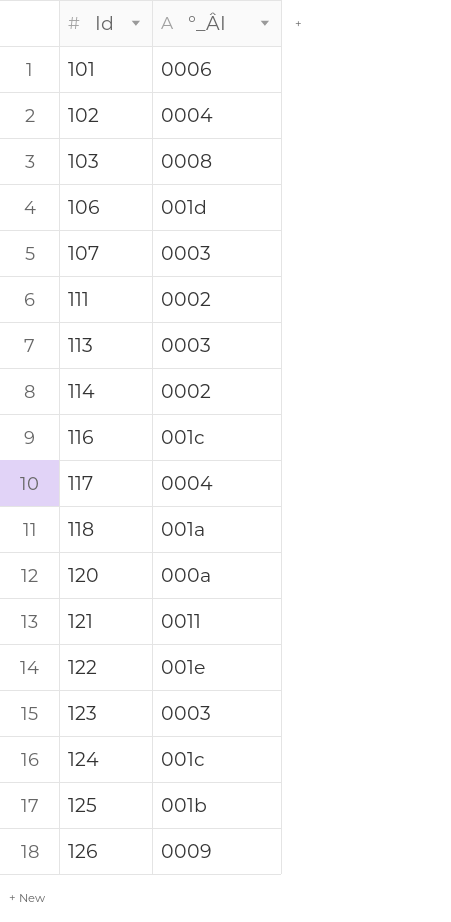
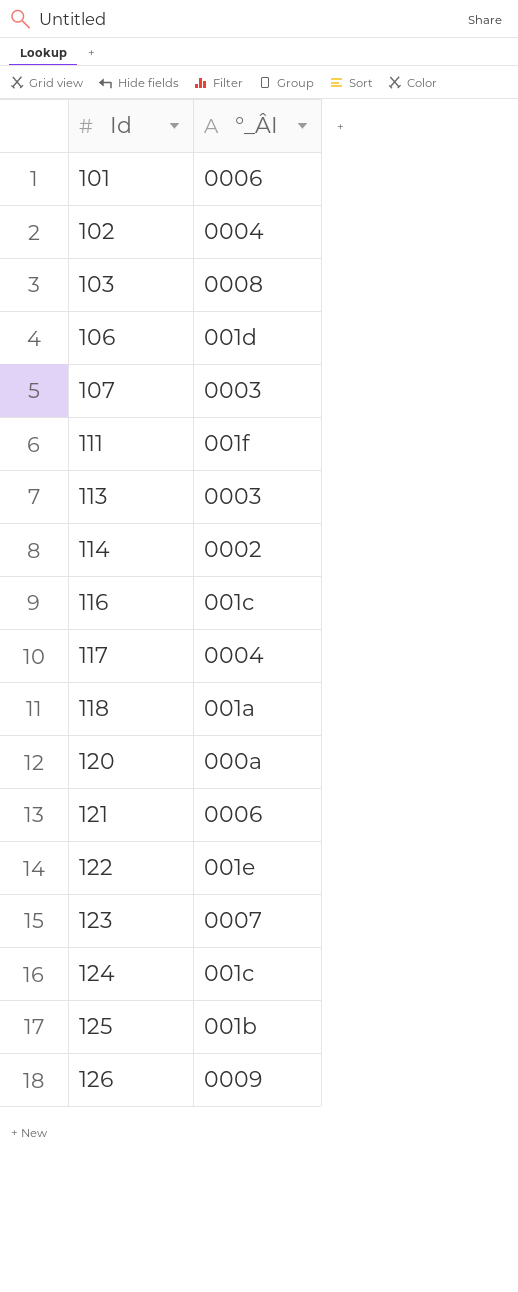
111 | °_ÂI: 0002 -> 001f
121 | °_ÂI: 0011 -> 0006
123 | °_ÂI: 0003 -> 0007

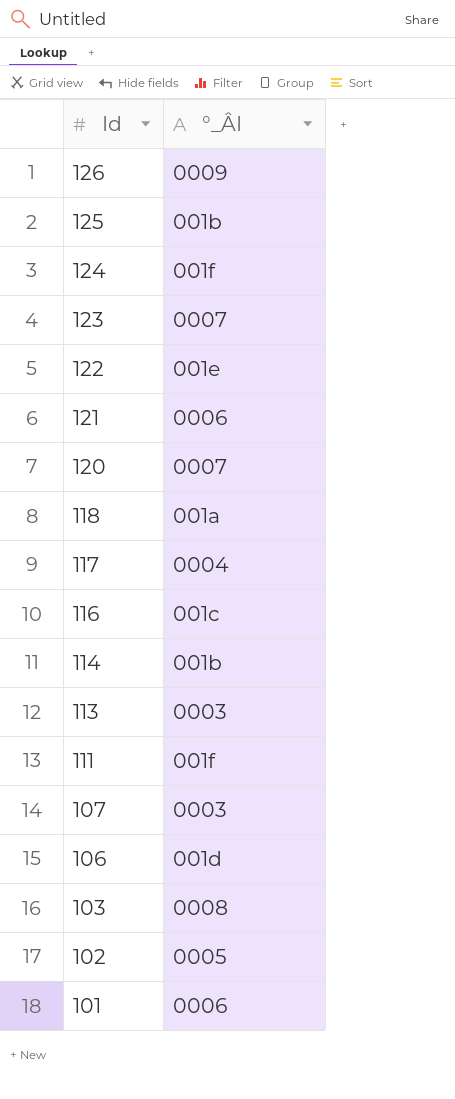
row order: Id ascending -> Id descending
124 | °_ÂI: 001c -> 001f
120 | °_ÂI: 000a -> 0007
114 | °_ÂI: 0002 -> 001b
102 | °_ÂI: 0004 -> 0005

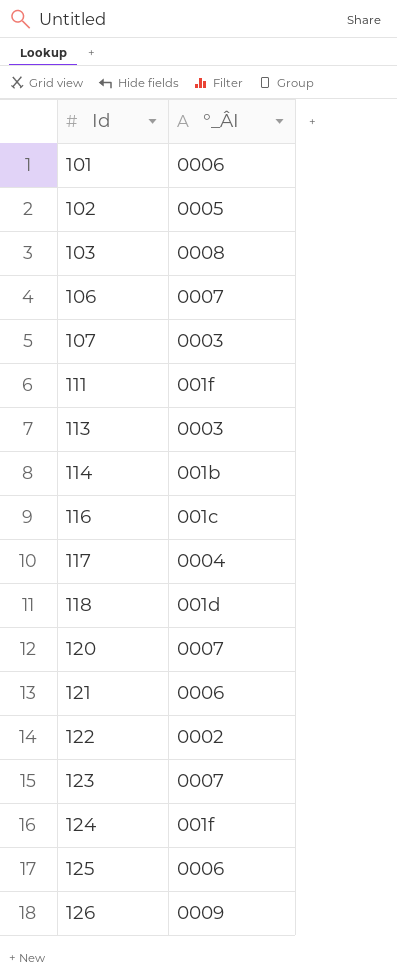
row order: Id descending -> Id ascending
106 | °_ÂI: 001d -> 0007
118 | °_ÂI: 001a -> 001d
122 | °_ÂI: 001e -> 0002
125 | °_ÂI: 001b -> 0006

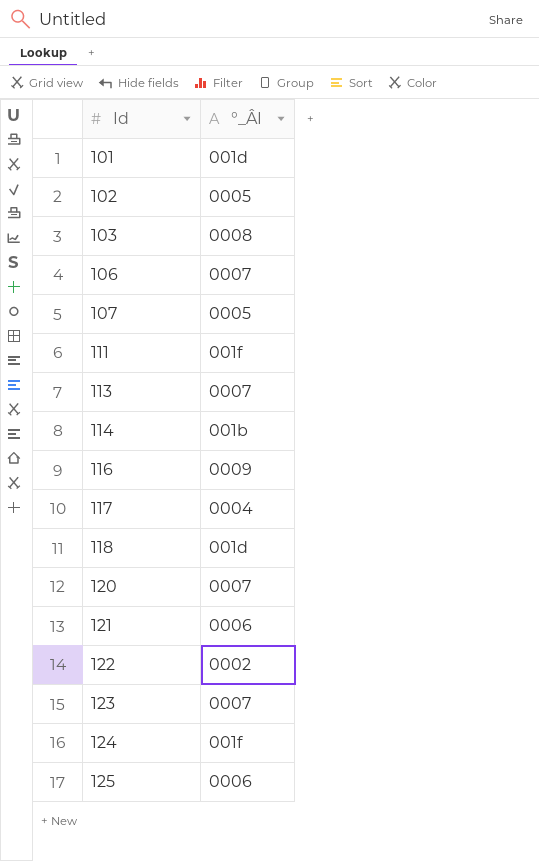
row 126: 0009 -> none
101 | °_ÂI: 0006 -> 001d
107 | °_ÂI: 0003 -> 0005
113 | °_ÂI: 0003 -> 0007
116 | °_ÂI: 001c -> 0009

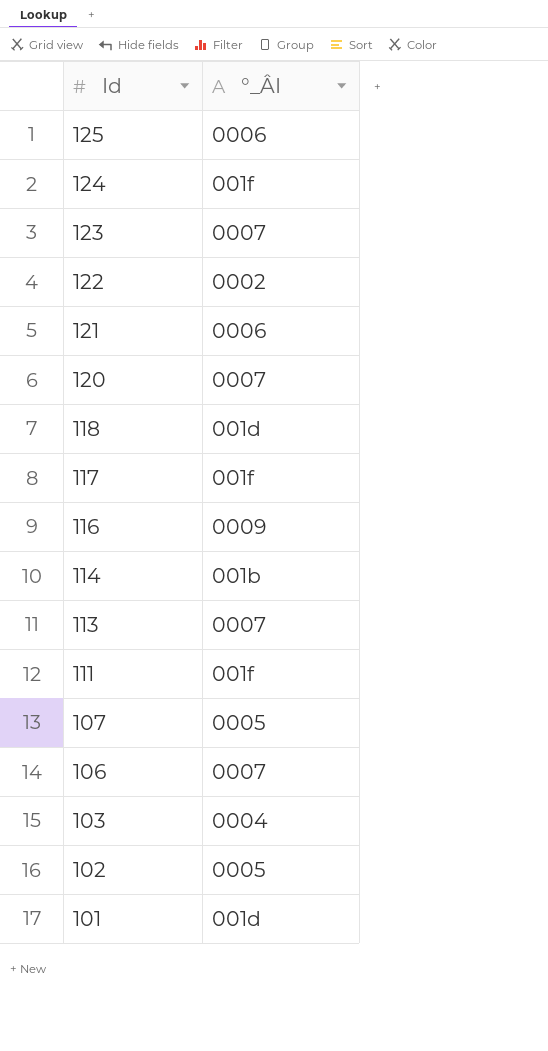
row order: Id ascending -> Id descending
117 | °_ÂI: 0004 -> 001f
103 | °_ÂI: 0008 -> 0004

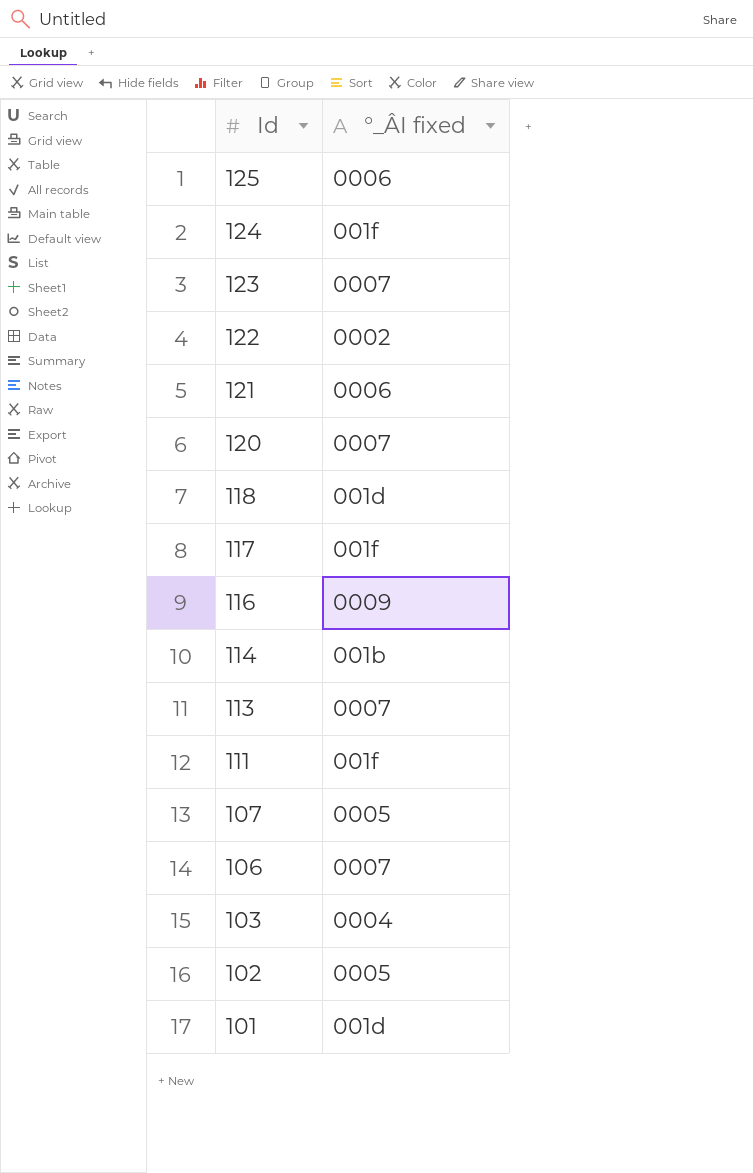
column name: °_ÂI -> °_ÂI fixed

